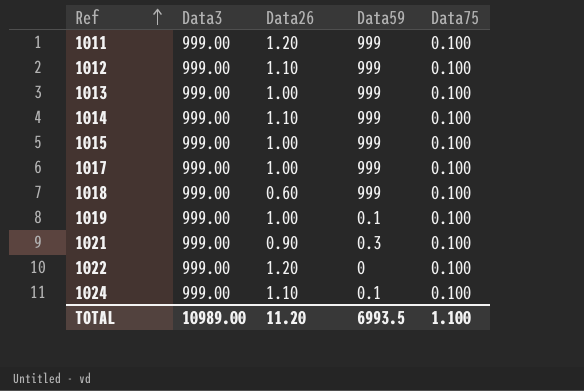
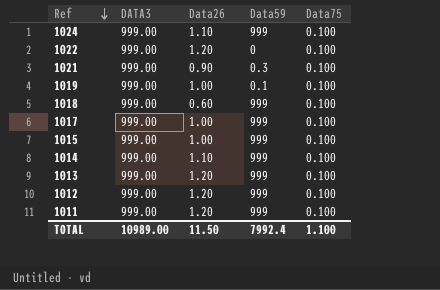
row order: Ref ascending -> Ref descending
column name: Data3 -> DATA3
1024 | Data59: 0.1 -> 999
1013 | Data26: 1.00 -> 1.20
1012 | Data26: 1.10 -> 1.20
TOTAL | Data26: 11.20 -> 11.50
TOTAL | Data59: 6993.5 -> 7992.4

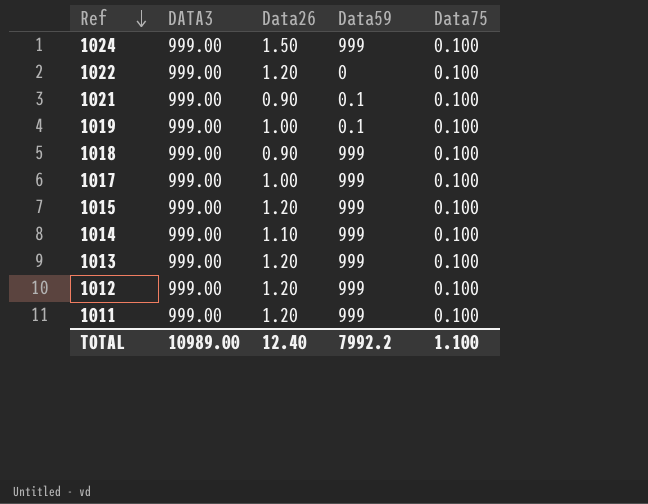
1024 | Data26: 1.10 -> 1.50
1021 | Data59: 0.3 -> 0.1
1018 | Data26: 0.60 -> 0.90
1015 | Data26: 1.00 -> 1.20
TOTAL | Data26: 11.50 -> 12.40
TOTAL | Data59: 7992.4 -> 7992.2

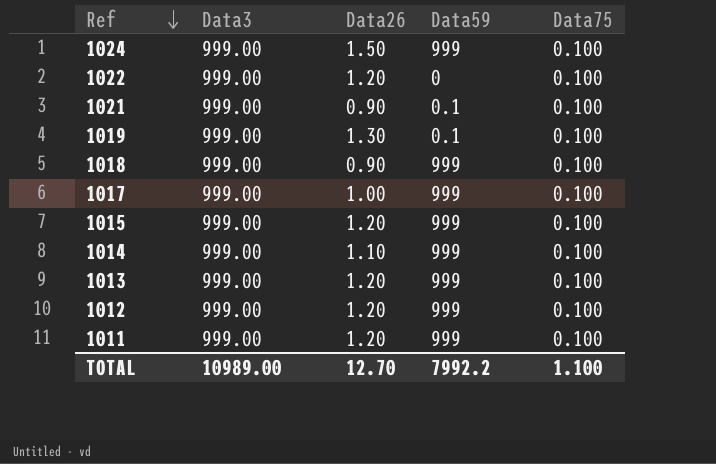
column name: DATA3 -> Data3
1019 | Data26: 1.00 -> 1.30
TOTAL | Data26: 12.40 -> 12.70

